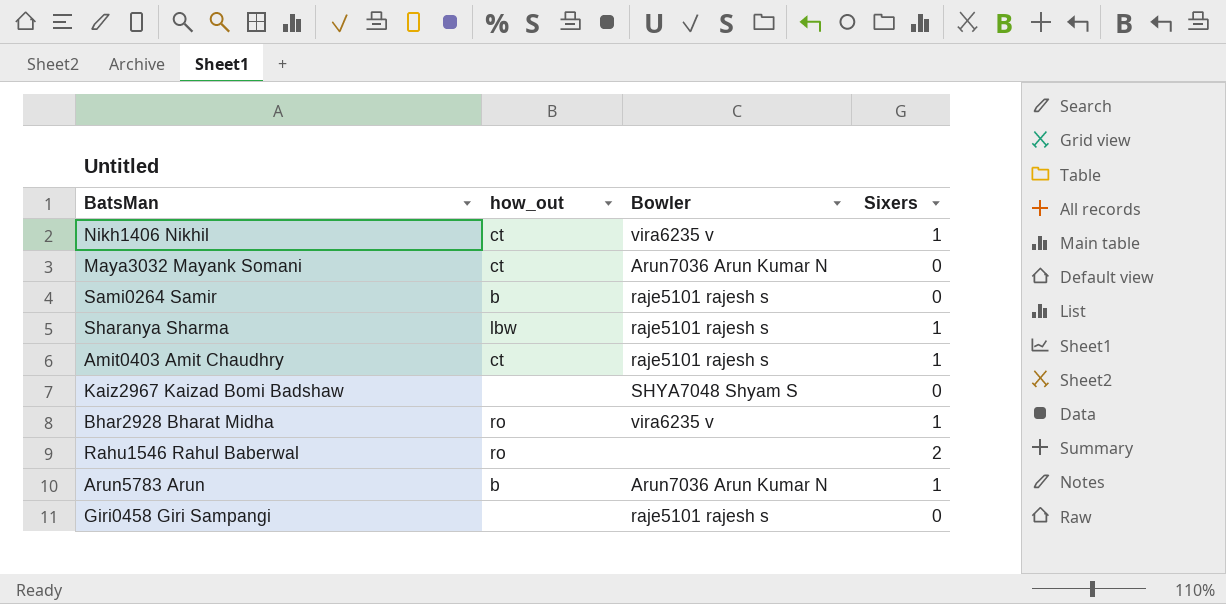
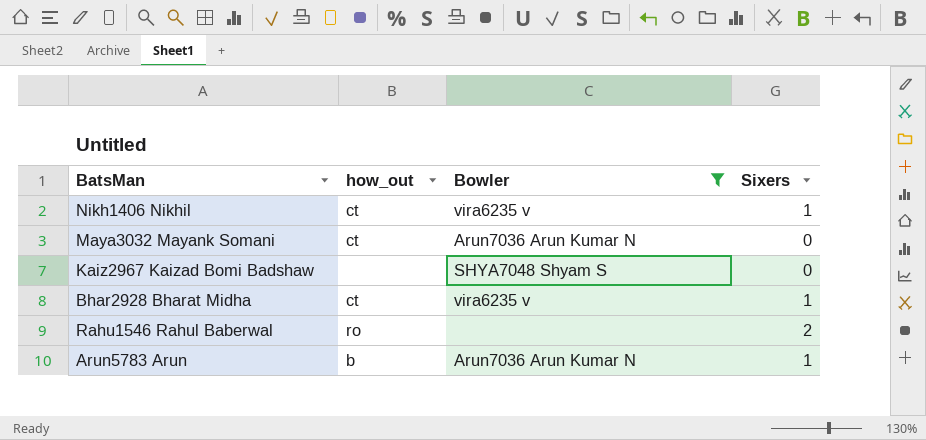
filter: none -> Bowler != raje5101 rajesh s
Bhar2928 Bharat Midha | how_out: ro -> ct

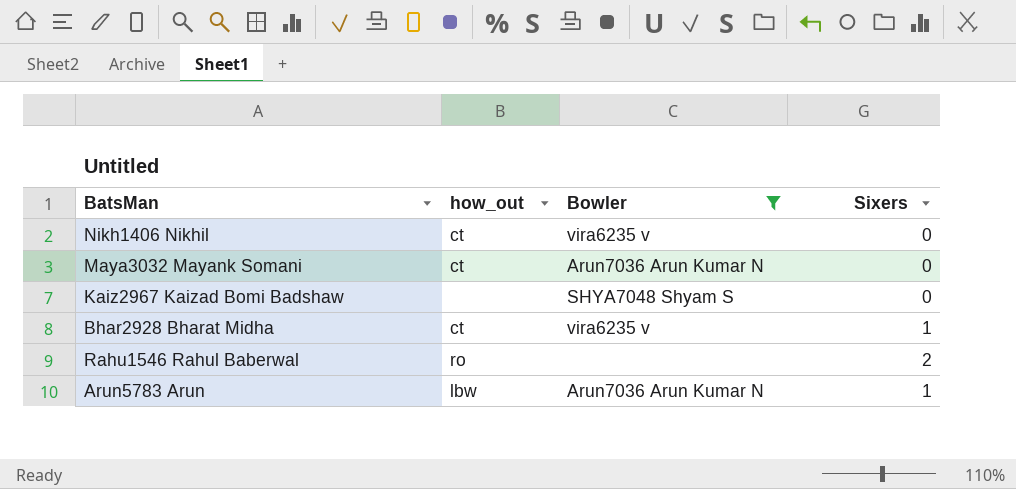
Nikh1406 Nikhil | Sixers: 1 -> 0
Arun5783 Arun | how_out: b -> lbw

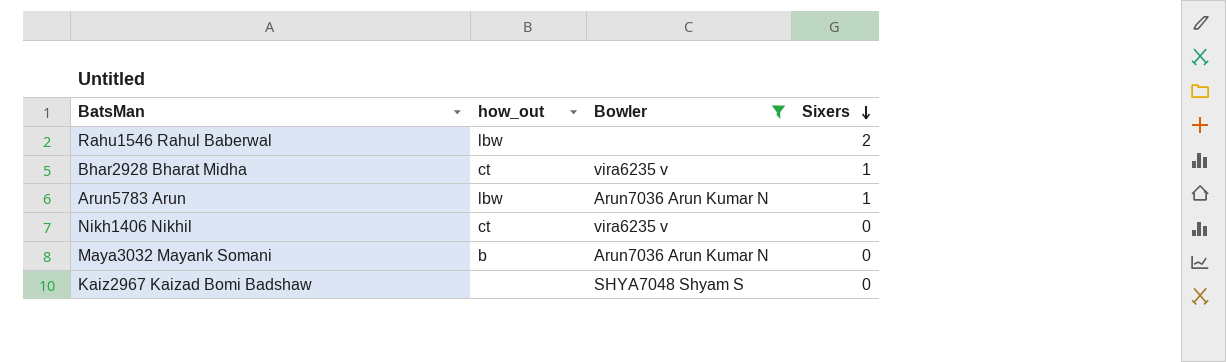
row order: none -> Sixers descending
Rahu1546 Rahul Baberwal | how_out: ro -> lbw
Maya3032 Mayank Somani | how_out: ct -> b

